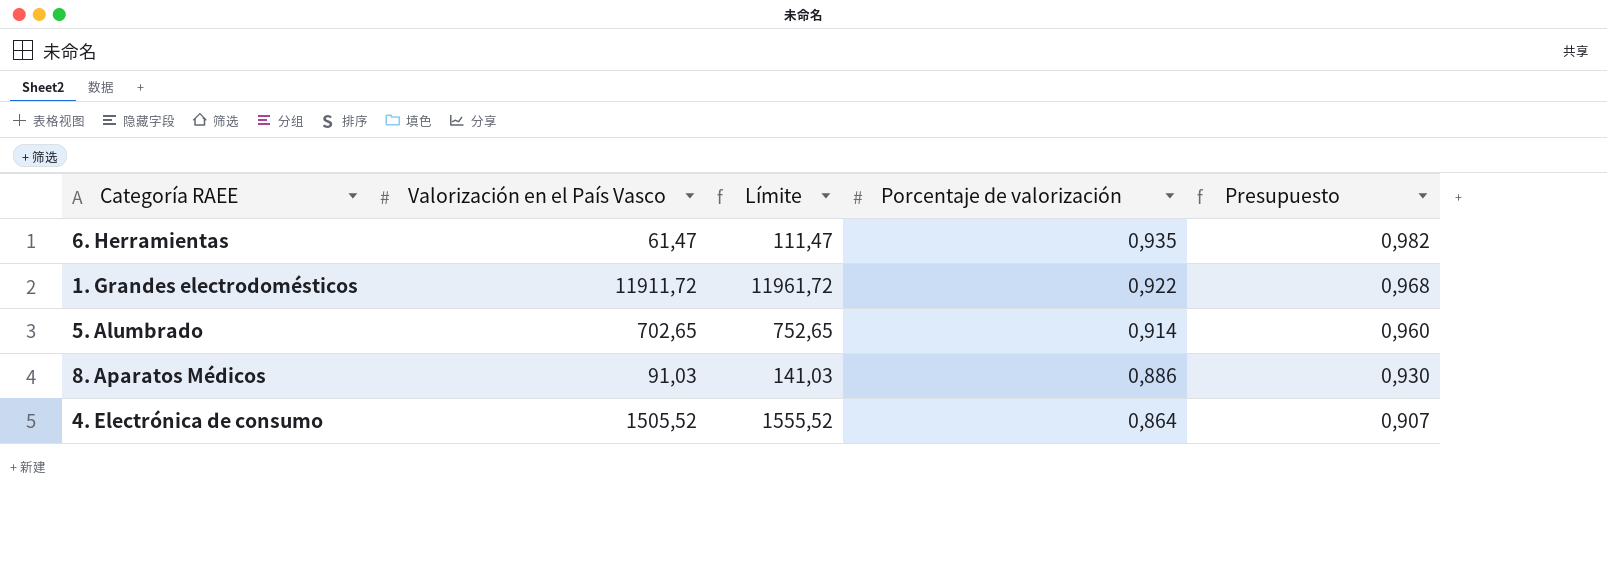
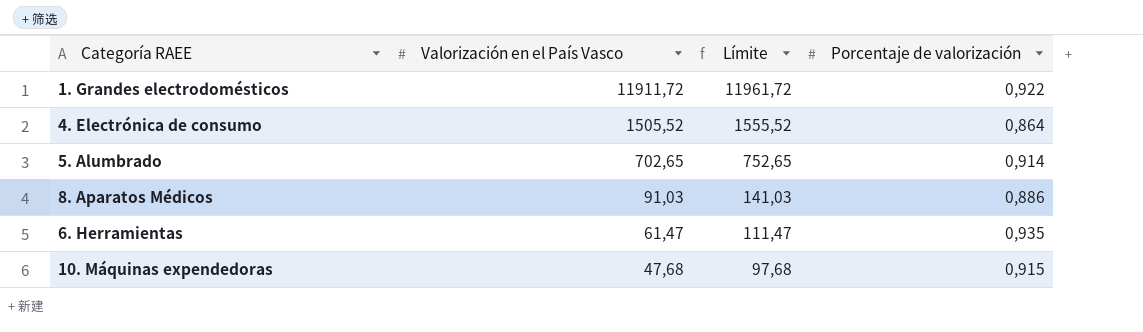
row order: Porcentaje de valorización descending -> Valorización en el País Vasco descending
column Presupuesto | formula: [Porcentaje de valorización] * 1,05 -> none
row 10. Máquinas expendedoras: none -> 47,68 | 97,68 | 0,915

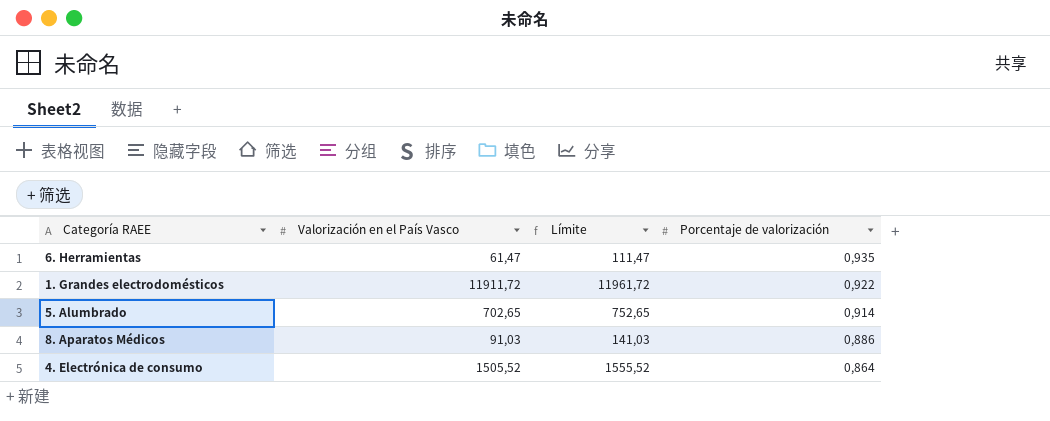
row order: Valorización en el País Vasco descending -> Porcentaje de valorización descending
row 10. Máquinas expendedoras: 47,68 | 97,68 | 0,915 -> none

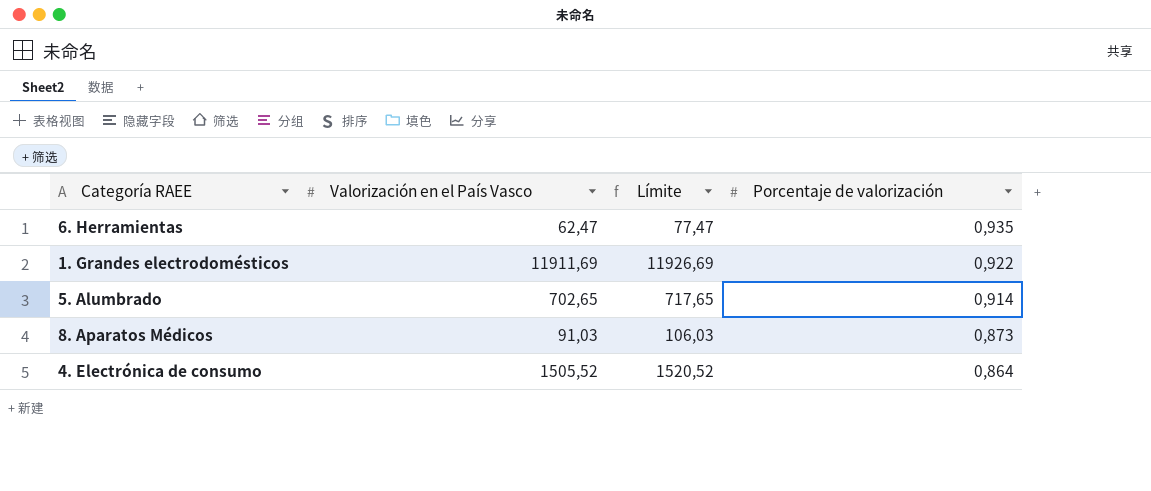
column Límite | formula: [Valorización en el País Vasco] + 50 -> [Valorización en el País Vasco] + 15
6. Herramientas | Valorización en el País Vasco: 61,47 -> 62,47
1. Grandes electrodomésticos | Valorización en el País Vasco: 11911,72 -> 11911,69
8. Aparatos Médicos | Porcentaje de valorización: 0,886 -> 0,873

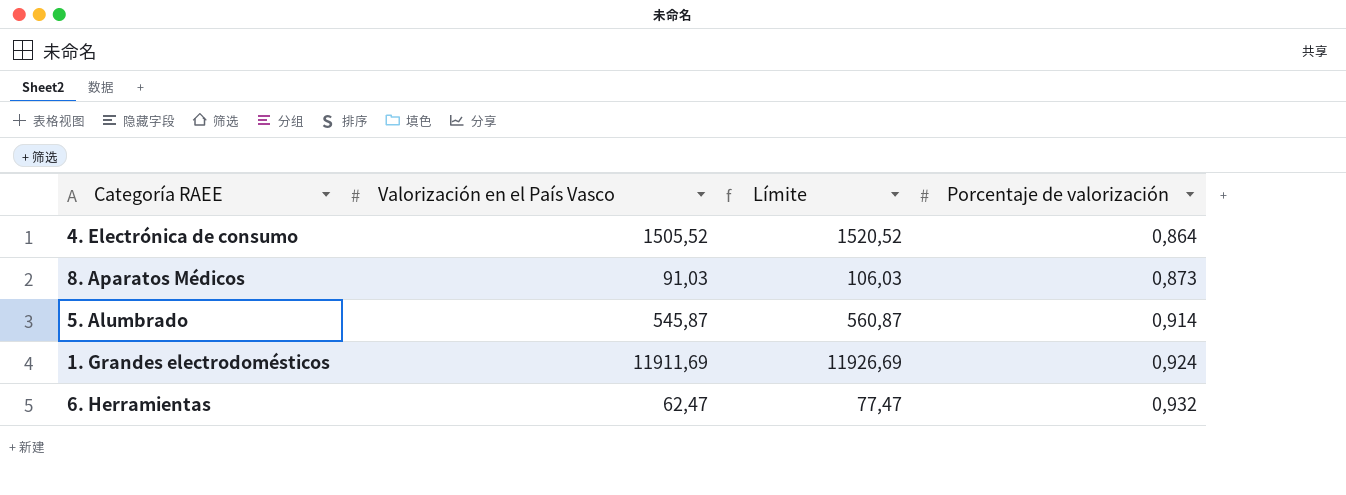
row order: Porcentaje de valorización descending -> Porcentaje de valorización ascending
5. Alumbrado | Valorización en el País Vasco: 702,65 -> 545,87
5. Alumbrado | Límite: 717,65 -> 560,87
1. Grandes electrodomésticos | Porcentaje de valorización: 0,922 -> 0,924
6. Herramientas | Porcentaje de valorización: 0,935 -> 0,932

